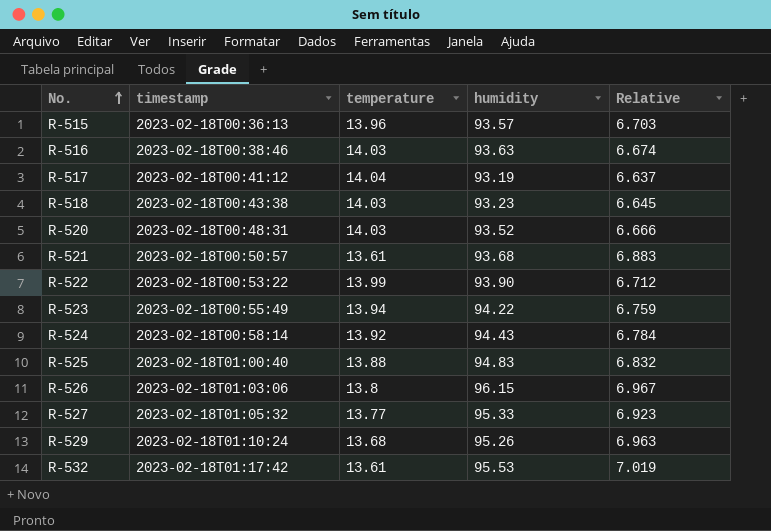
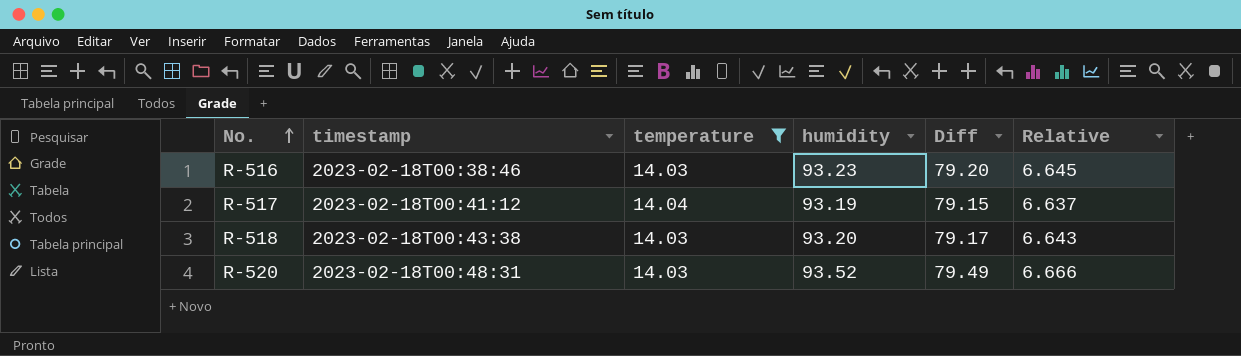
filter: none -> temperature >= 14.03
column Diff | formula: none -> [humidity] - [temperature]
R-516 | humidity: 93.63 -> 93.23
R-516 | Relative: 6.674 -> 6.645
R-518 | humidity: 93.23 -> 93.20
R-518 | Relative: 6.645 -> 6.643

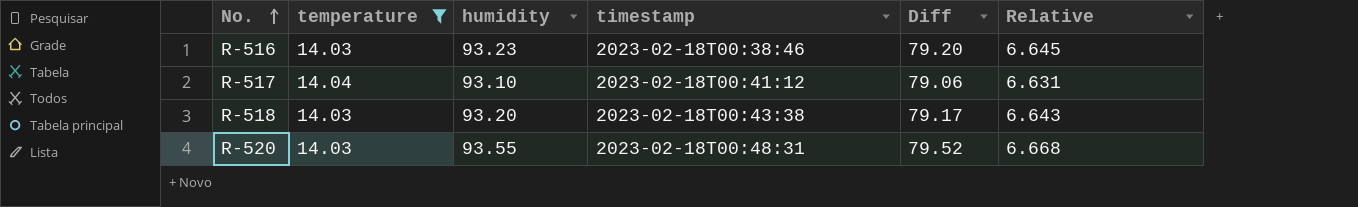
column timestamp | position: 2 -> 4
R-517 | humidity: 93.19 -> 93.10
R-517 | Diff: 79.15 -> 79.06
R-517 | Relative: 6.637 -> 6.631
R-520 | humidity: 93.52 -> 93.55
R-520 | Diff: 79.49 -> 79.52
R-520 | Relative: 6.666 -> 6.668

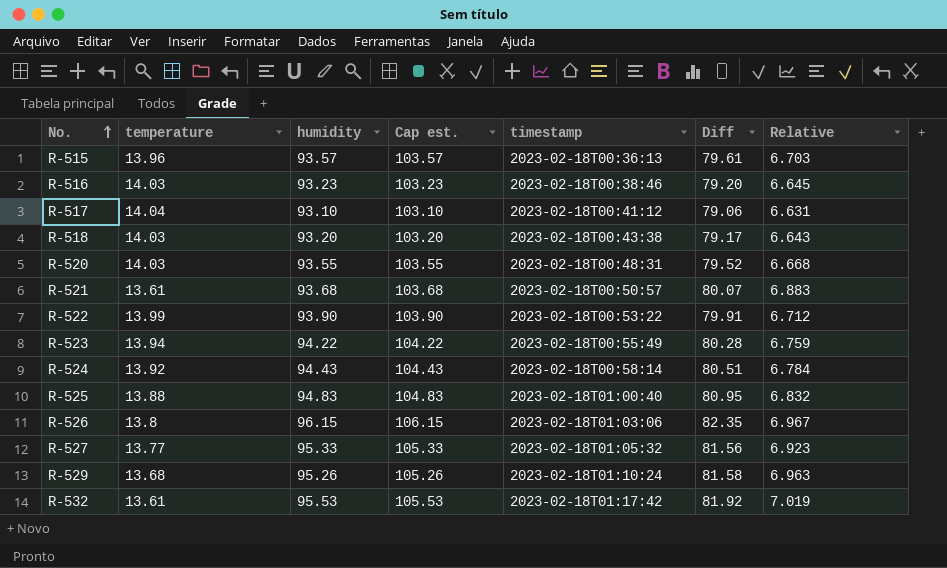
filter: temperature >= 14.03 -> none
column Cap est. | formula: none -> [humidity] + 10

